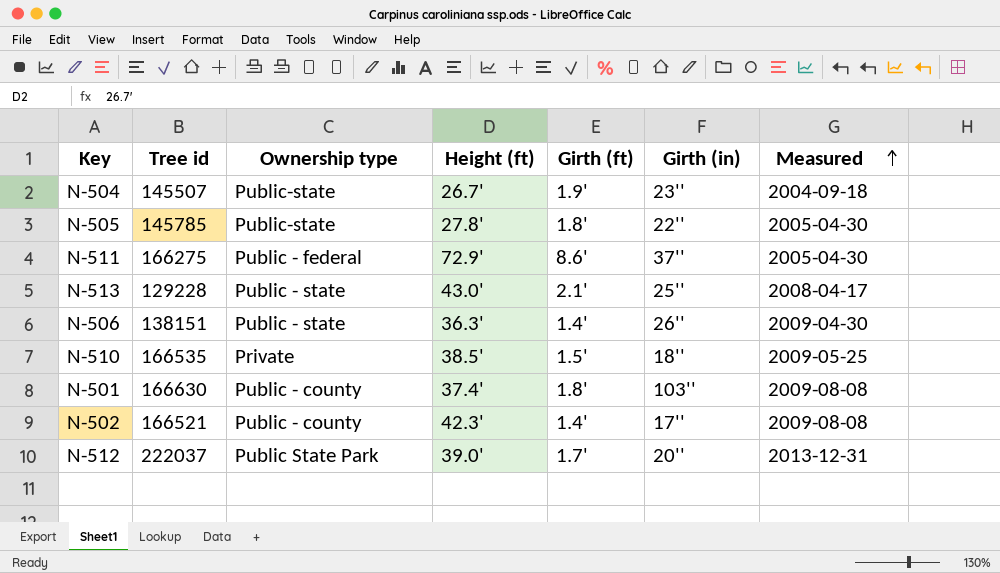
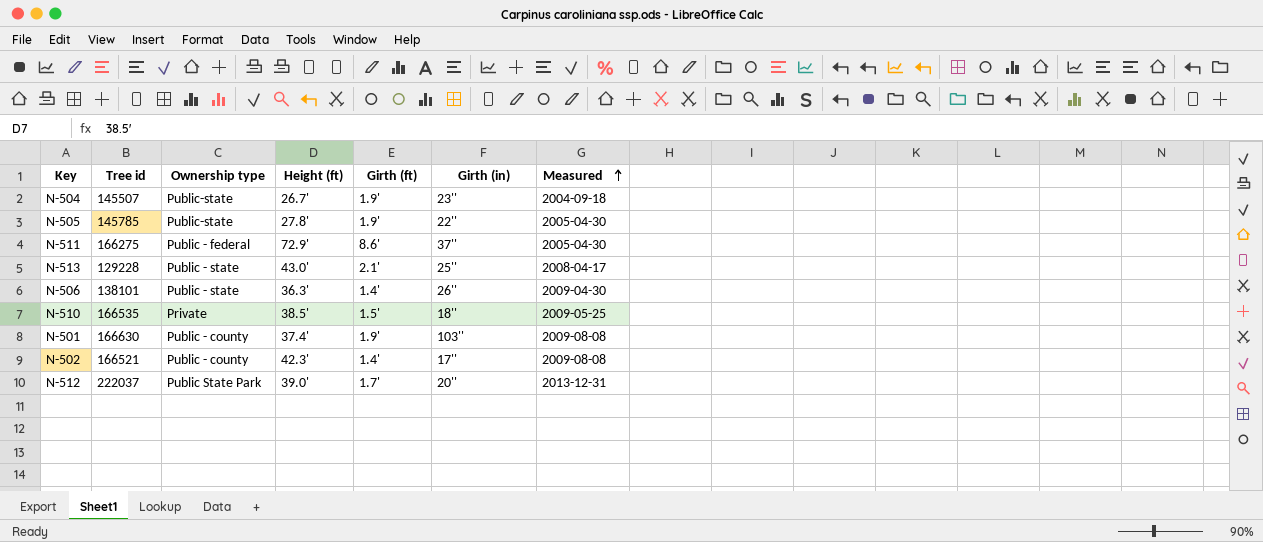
N-505 | Girth (ft): 1.8' -> 1.9'
N-506 | Tree id: 138151 -> 138101
N-501 | Girth (ft): 1.8' -> 1.9'

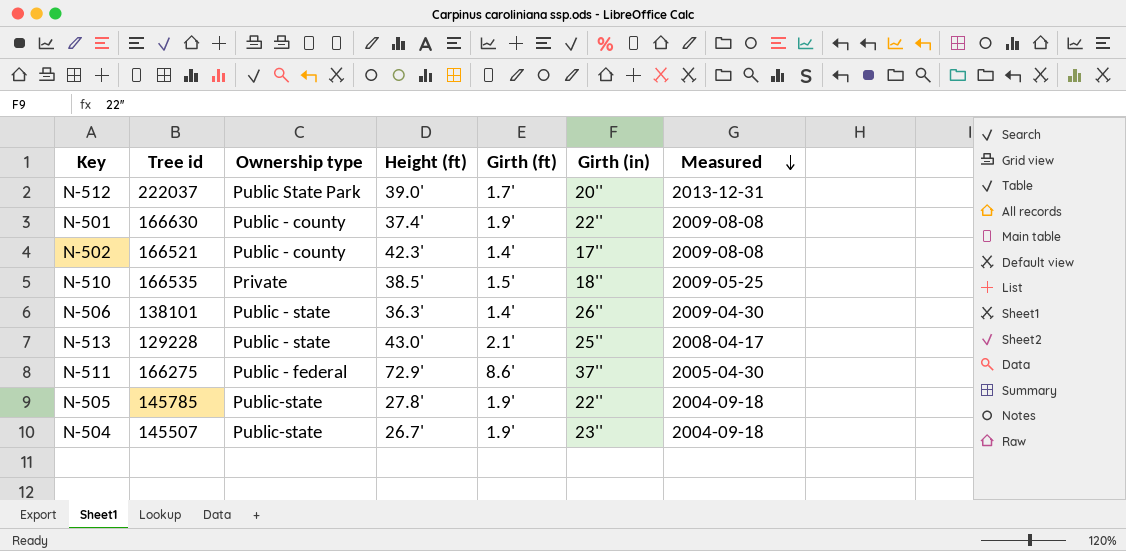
row order: Measured ascending -> Measured descending
N-501 | Girth (in): 103'' -> 22''
N-505 | Measured: 2005-04-30 -> 2004-09-18

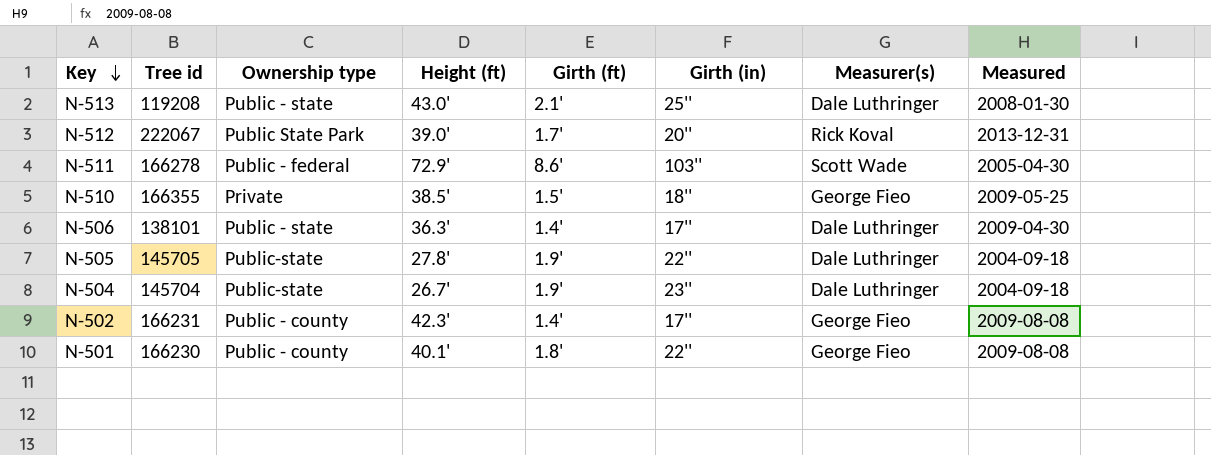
row order: Measured descending -> Key descending
column Measurer(s) | position: none -> 7
N-513 | Tree id: 129228 -> 119208
N-513 | Measured: 2008-04-17 -> 2008-01-30
N-512 | Tree id: 222037 -> 222067
N-511 | Tree id: 166275 -> 166278
N-511 | Girth (in): 37'' -> 103''
N-510 | Tree id: 166535 -> 166355
N-506 | Girth (in): 26'' -> 17''
N-505 | Tree id: 145785 -> 145705
N-504 | Tree id: 145507 -> 145704
N-502 | Tree id: 166521 -> 166231
N-501 | Tree id: 166630 -> 166230
N-501 | Height (ft): 37.4' -> 40.1'
N-501 | Girth (ft): 1.9' -> 1.8'

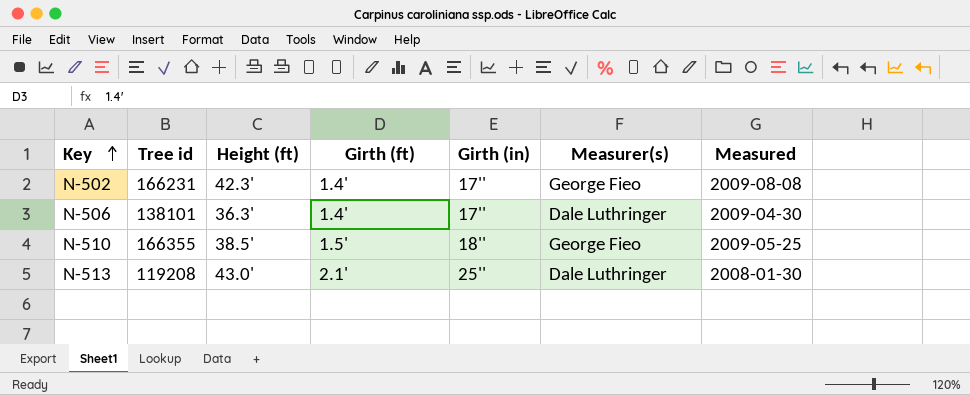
row order: Key descending -> Key ascending
column Ownership type | position: 3 -> none
row N-512: 222067 | Public State Park | 39.0' | 1.7' | 20'' | Rick Koval | 2013-12-31 -> none
row N-511: 166278 | Public - federal | 72.9' | 8.6' | 103'' | Scott Wade | 2005-04-30 -> none
row N-505: 145705 | Public-state | 27.8' | 1.9' | 22'' | Dale Luthringer | 2004-09-18 -> none
row N-504: 145704 | Public-state | 26.7' | 1.9' | 23'' | Dale Luthringer | 2004-09-18 -> none
row N-501: 166230 | Public - county | 40.1' | 1.8' | 22'' | George Fieo | 2009-08-08 -> none

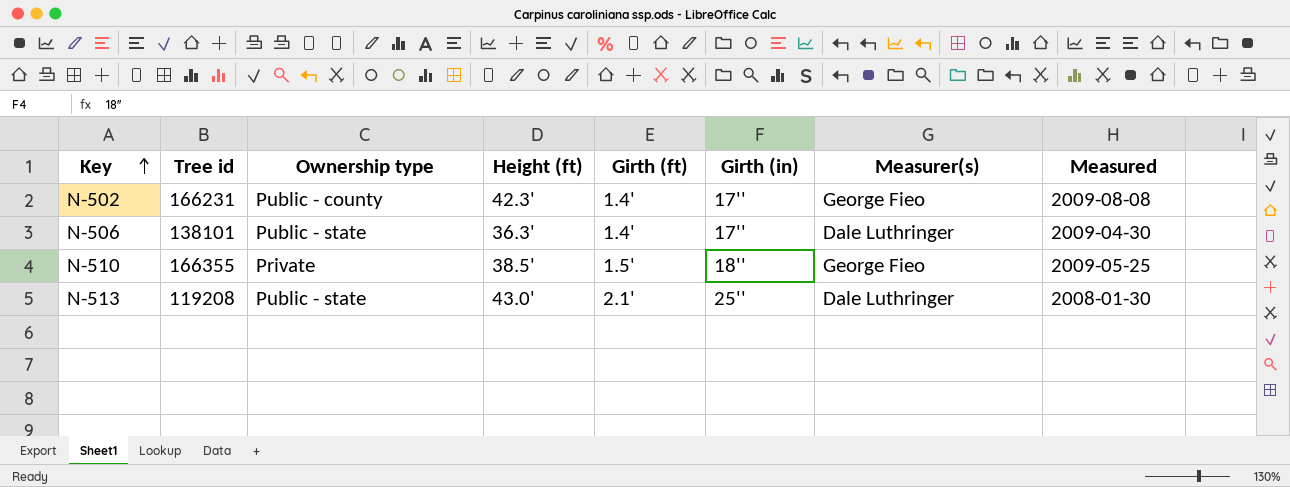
column Ownership type | position: none -> 3

